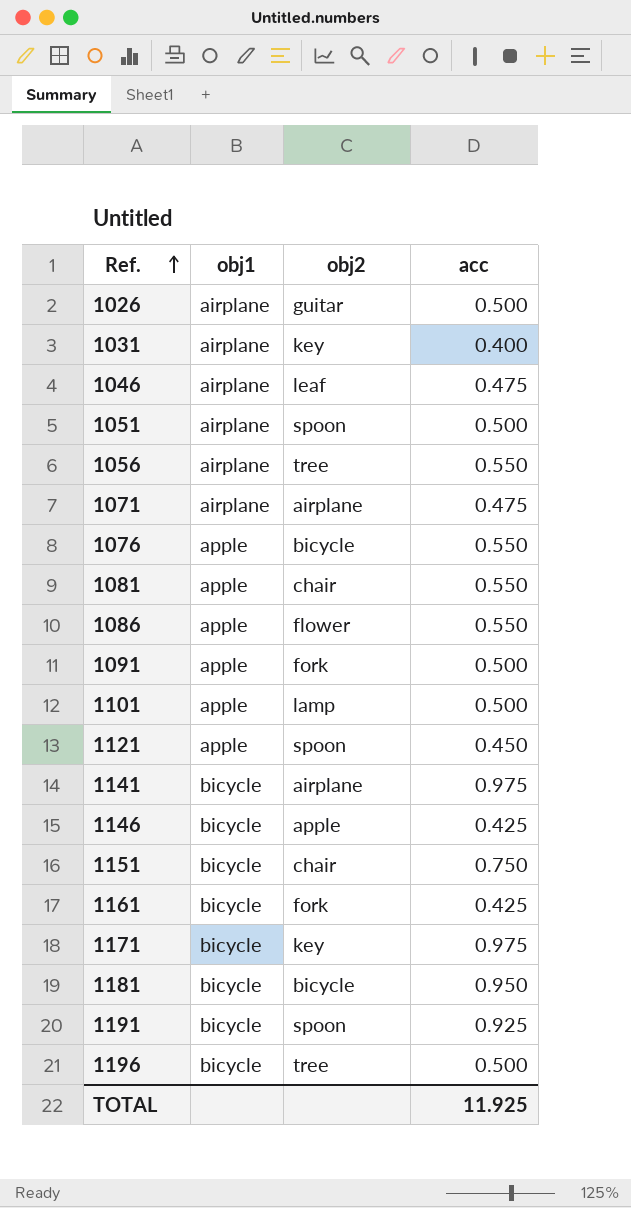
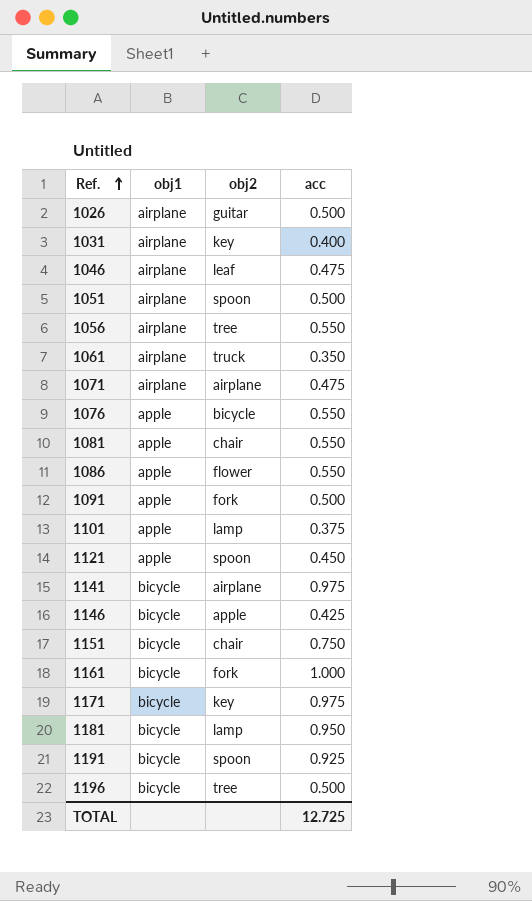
row 1061: none -> airplane | truck | 0.350
1101 | acc: 0.500 -> 0.375
1161 | acc: 0.425 -> 1.000
1181 | obj2: bicycle -> lamp
TOTAL | acc: 11.925 -> 12.725

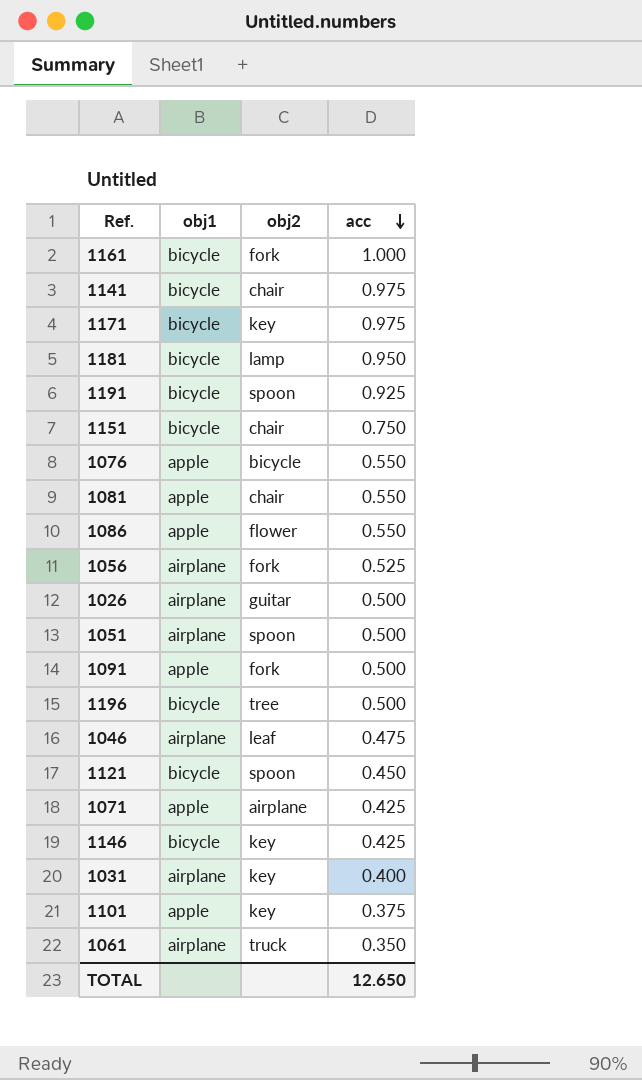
row order: Ref. ascending -> acc descending
1141 | obj2: airplane -> chair
1056 | obj2: tree -> fork
1056 | acc: 0.550 -> 0.525
1121 | obj1: apple -> bicycle
1071 | obj1: airplane -> apple
1071 | acc: 0.475 -> 0.425
1146 | obj2: apple -> key
1101 | obj2: lamp -> key
TOTAL | acc: 12.725 -> 12.650

